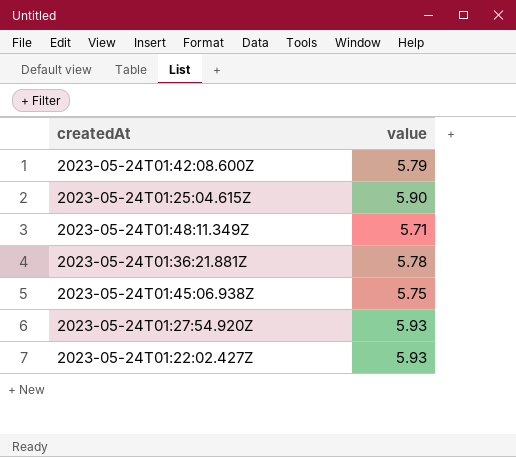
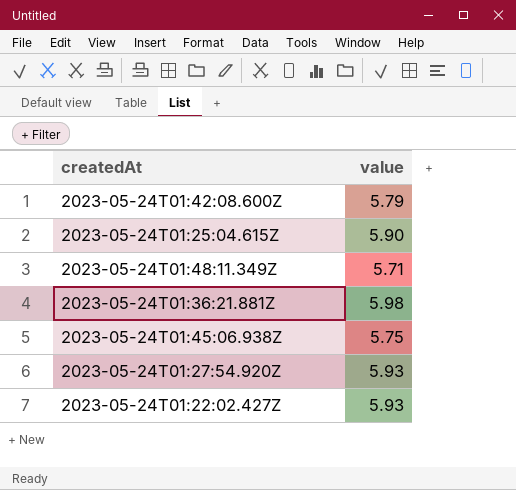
2023-05-24T01:36:21.881Z | value: 5.78 -> 5.98

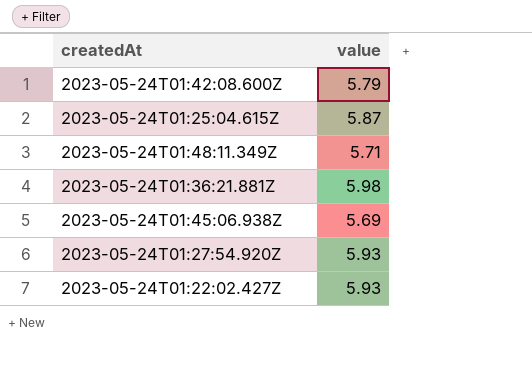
2023-05-24T01:25:04.615Z | value: 5.90 -> 5.87
2023-05-24T01:45:06.938Z | value: 5.75 -> 5.69

